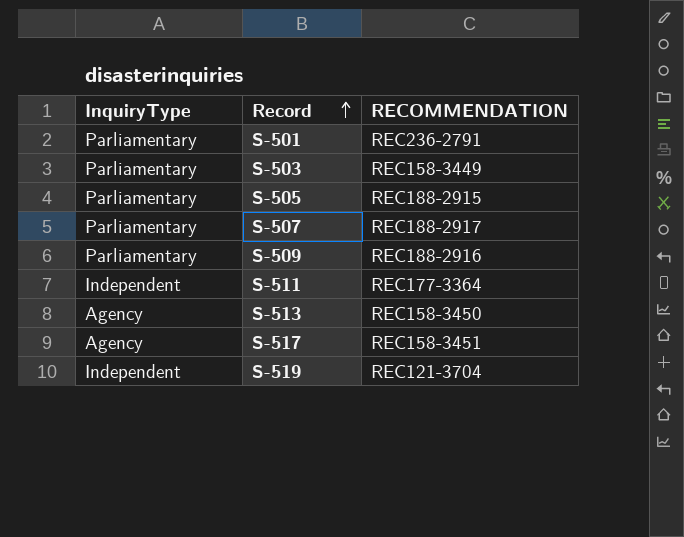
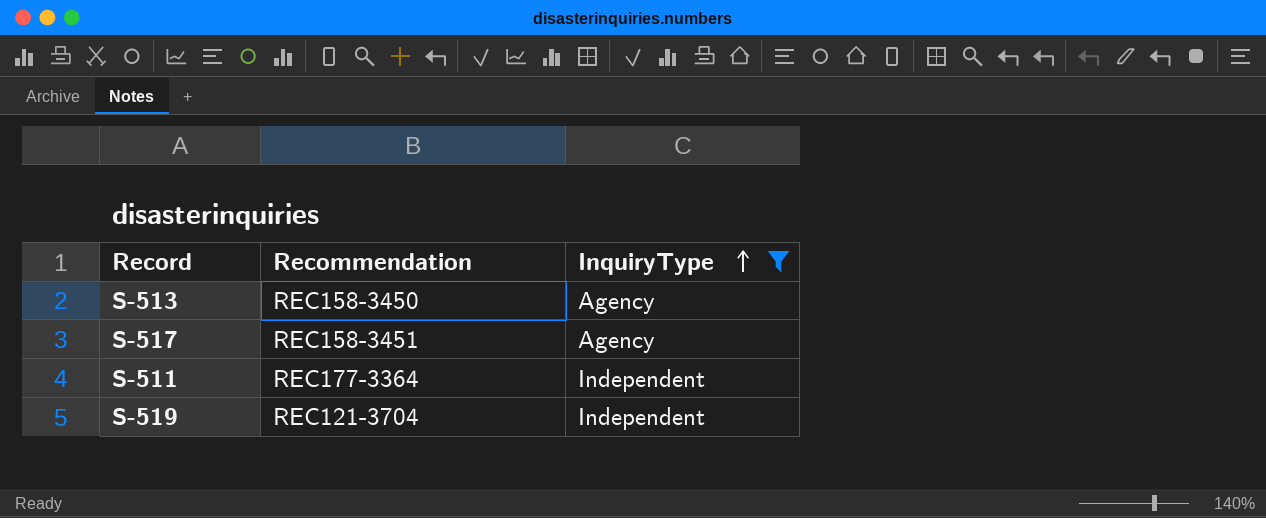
filter: none -> InquiryType != Parliamentary
row order: Record ascending -> InquiryType ascending
column name: RECOMMENDATION -> Recommendation
column InquiryType | position: 1 -> 3

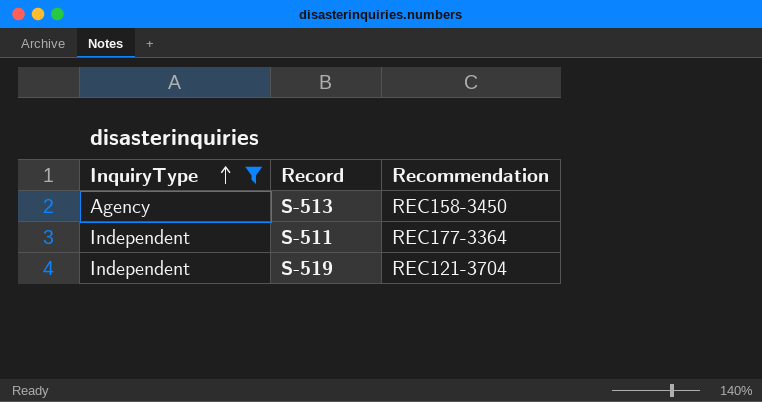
column InquiryType | position: 3 -> 1
row S-517: REC158-3451 | Agency -> none

